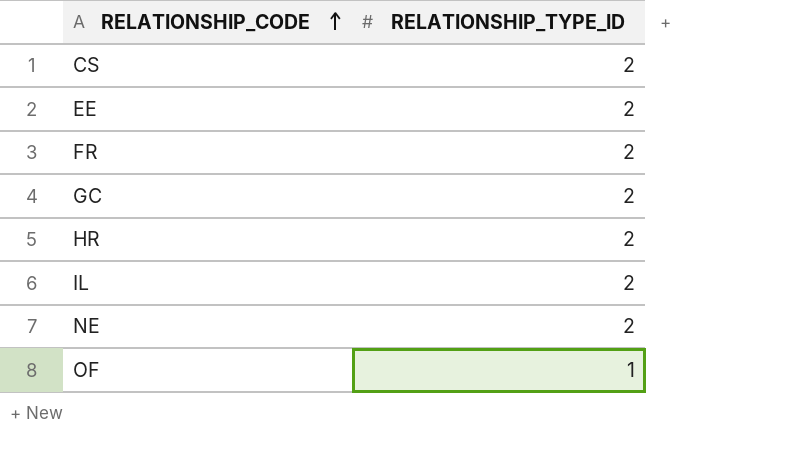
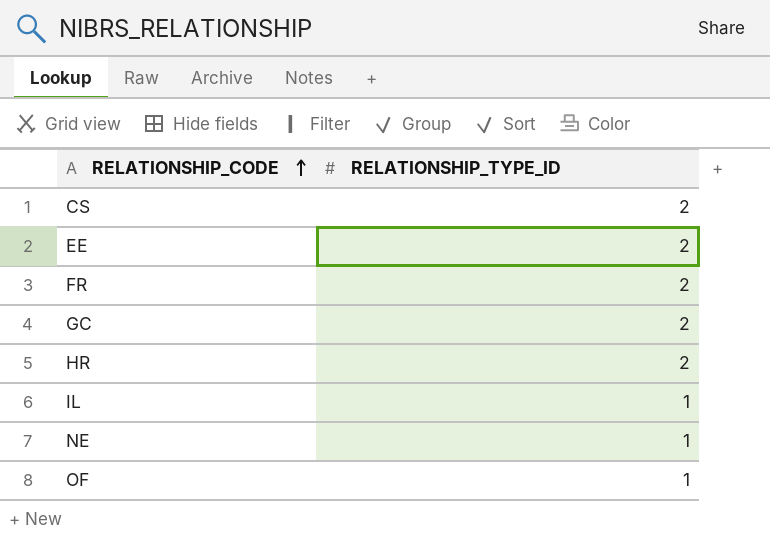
IL | RELATIONSHIP_TYPE_ID: 2 -> 1
NE | RELATIONSHIP_TYPE_ID: 2 -> 1

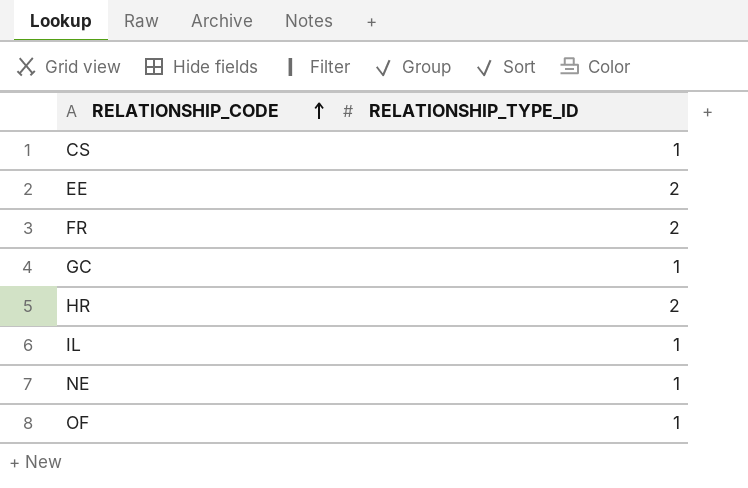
CS | RELATIONSHIP_TYPE_ID: 2 -> 1
GC | RELATIONSHIP_TYPE_ID: 2 -> 1

